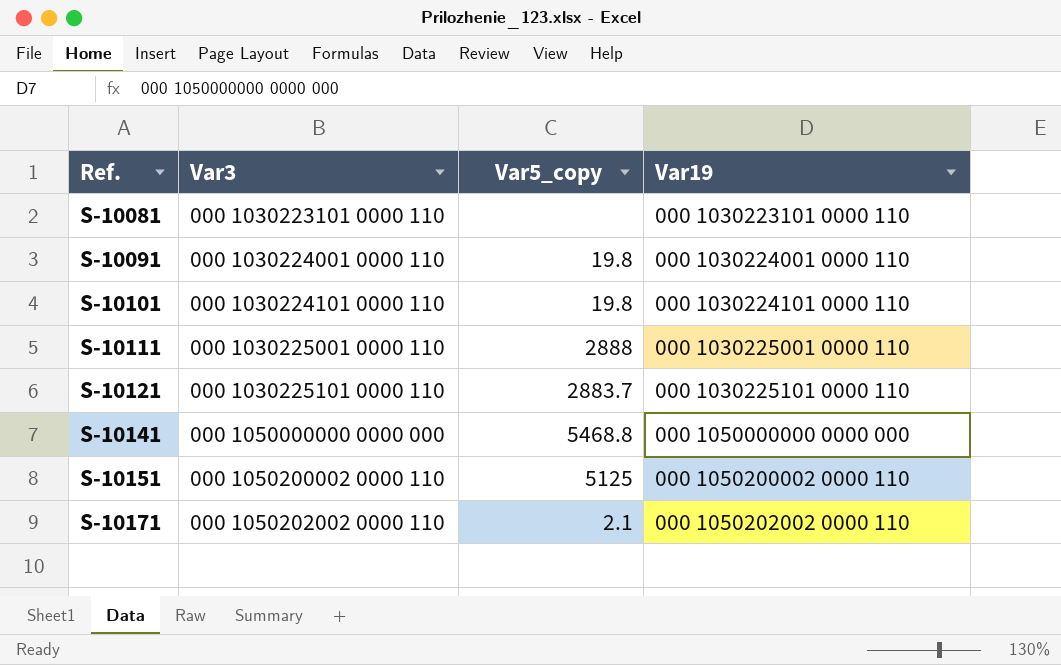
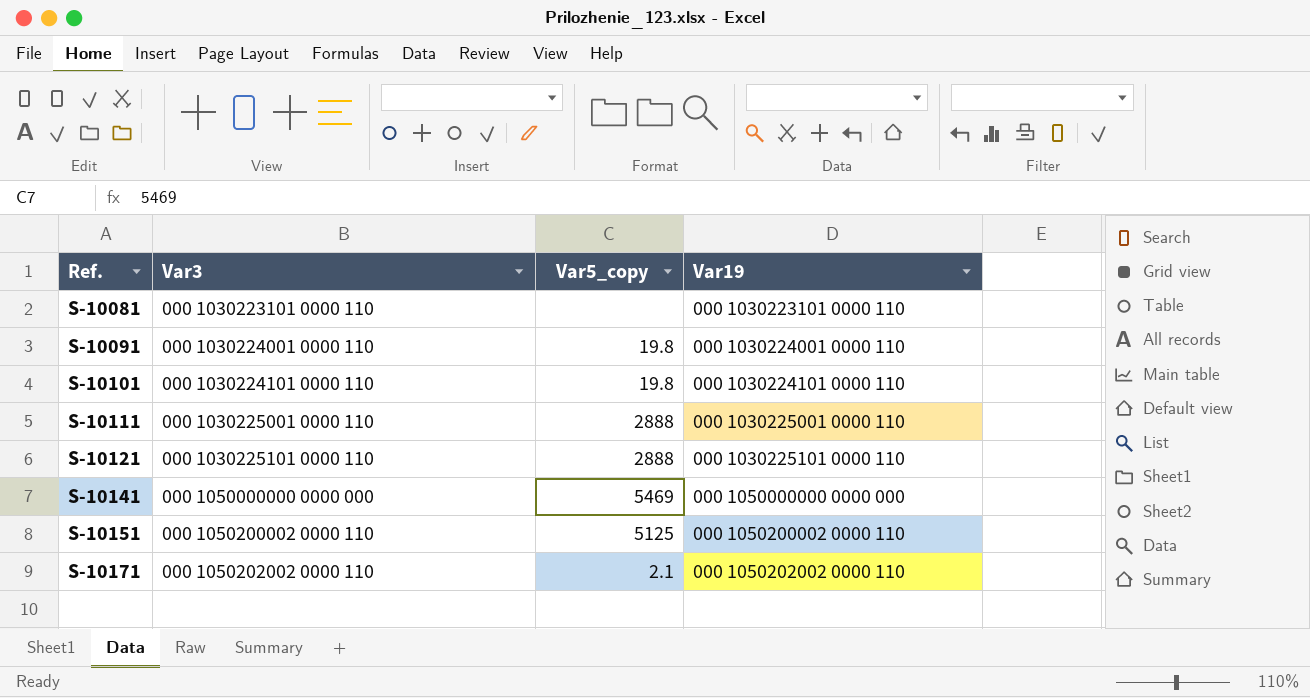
S-10121 | Var5_copy: 2883.7 -> 2888
S-10141 | Var5_copy: 5468.8 -> 5469

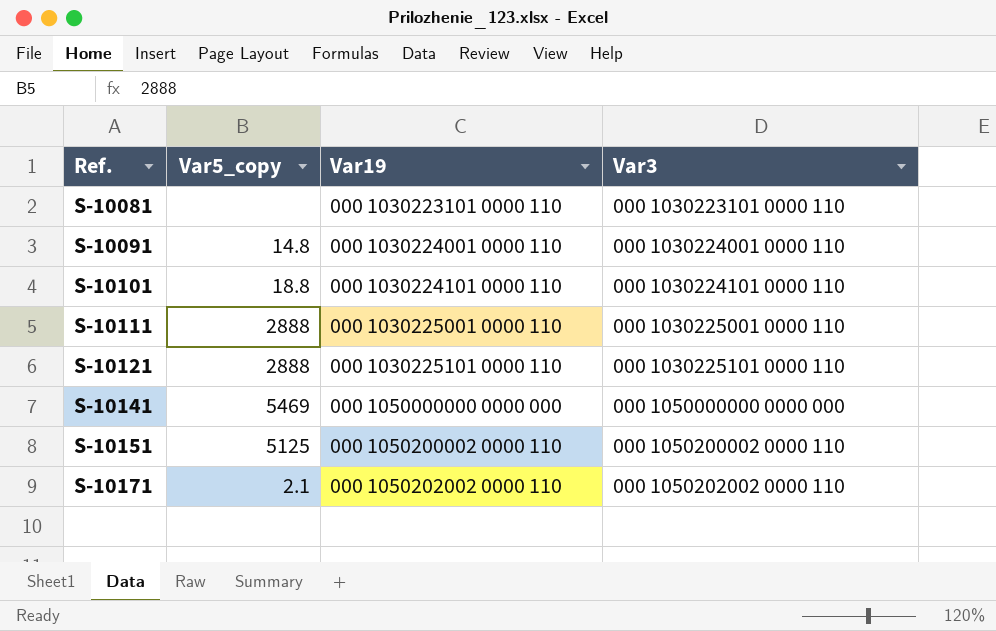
column Var3 | position: 2 -> 4
S-10091 | Var5_copy: 19.8 -> 14.8
S-10101 | Var5_copy: 19.8 -> 18.8

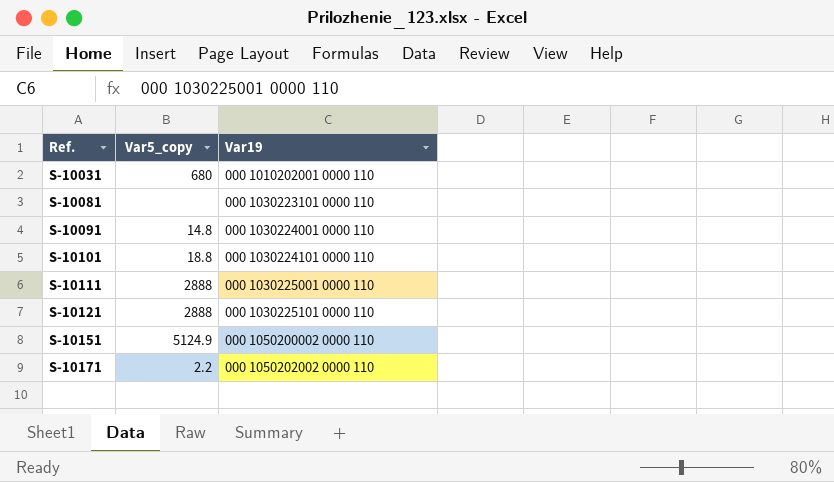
column Var3 | position: 4 -> none
row S-10141: 5469 | 000 1050000000 0000 000 | 000 1050000000 0000 000 -> none
row S-10031: none -> 680 | 000 1010202001 0000 110
S-10151 | Var5_copy: 5125 -> 5124.9
S-10171 | Var5_copy: 2.1 -> 2.2

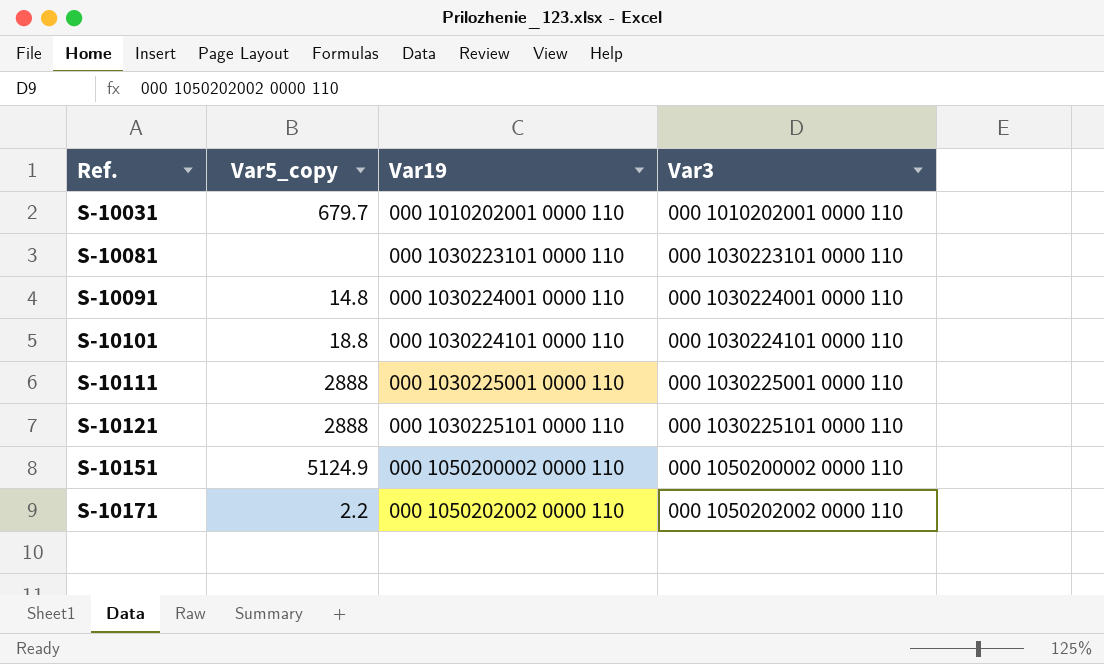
column Var3 | position: none -> 4
S-10031 | Var5_copy: 680 -> 679.7

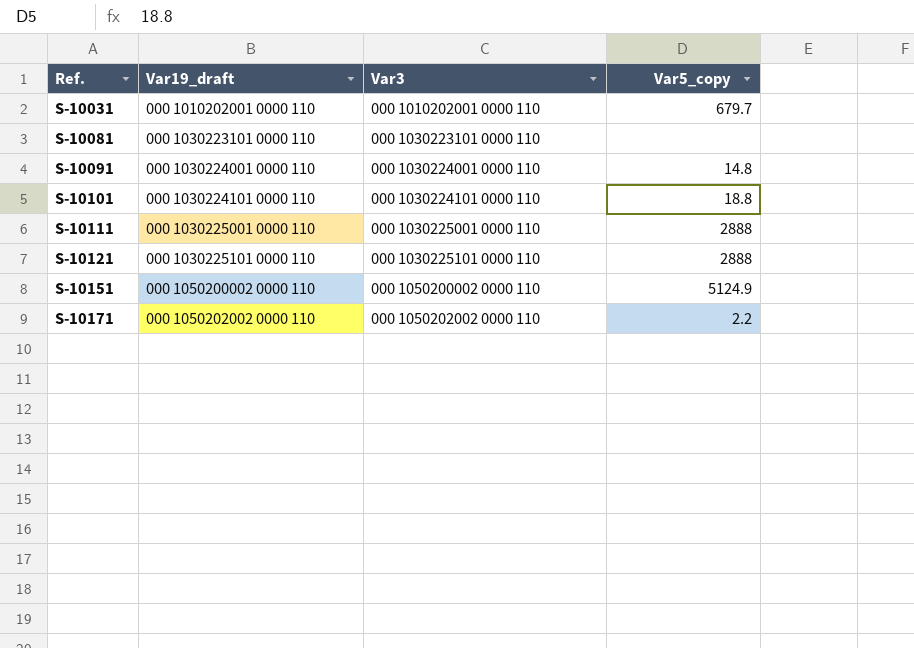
column name: Var19 -> Var19_draft
column Var5_copy | position: 2 -> 4

